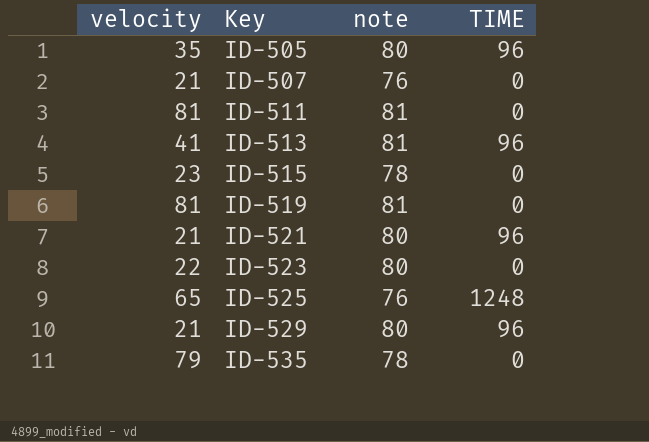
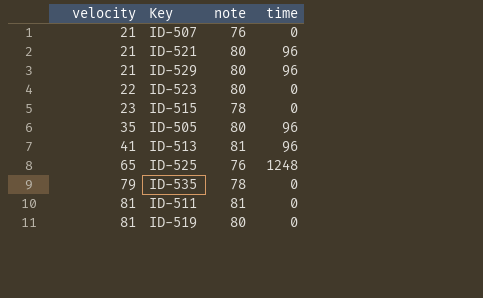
row order: Key ascending -> velocity ascending
column name: TIME -> time
ID-519 | note: 81 -> 80

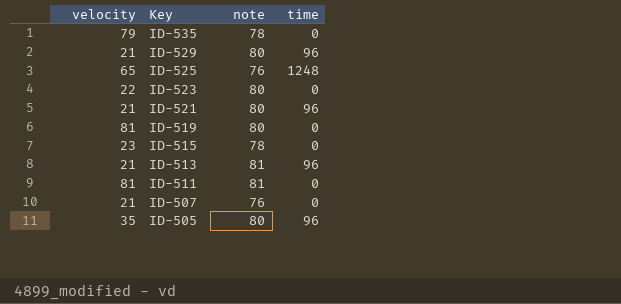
row order: velocity ascending -> Key descending
ID-513 | velocity: 41 -> 21

